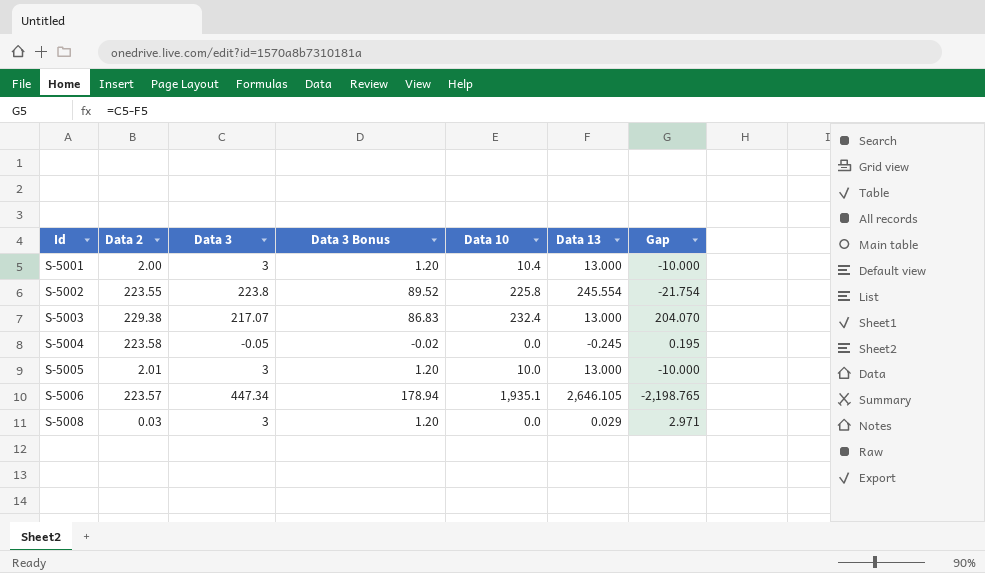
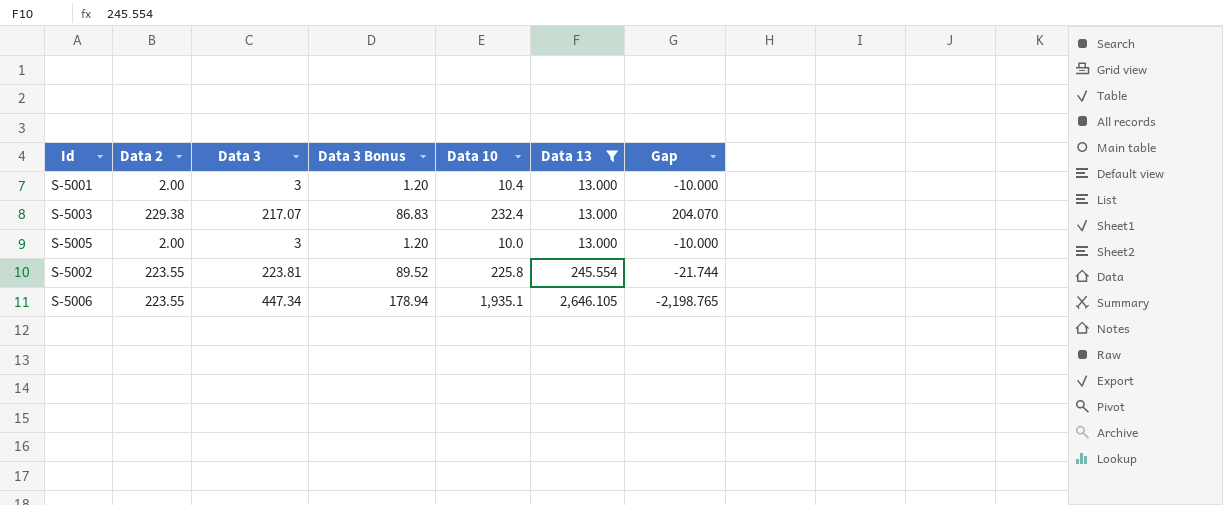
filter: none -> Data 13 >= 13.000
row order: Id ascending -> Data 13 ascending
S-5005 | Data 2: 2.01 -> 2.00
S-5002 | Data 3: 223.8 -> 223.81
S-5002 | Gap: -21.754 -> -21.744
S-5006 | Data 2: 223.57 -> 223.55

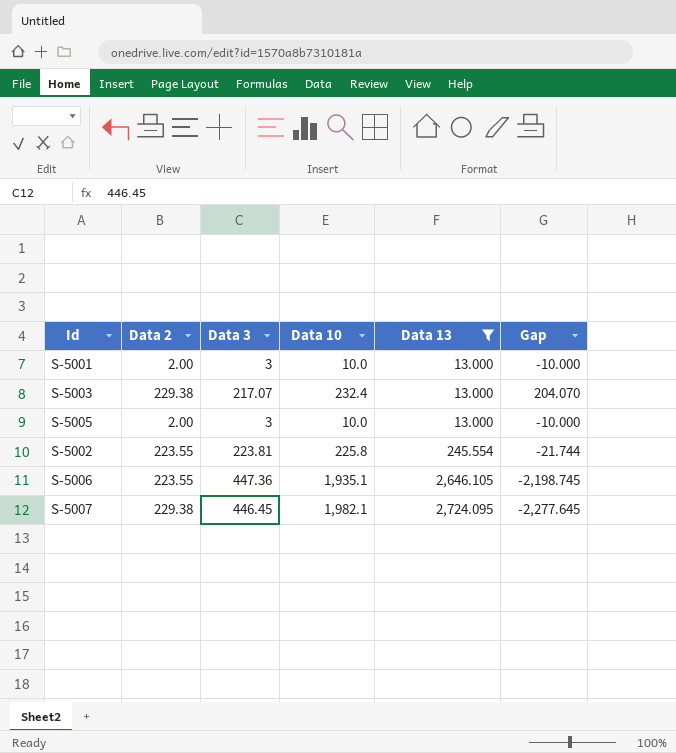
column Data 3 Bonus | formula: [Data 3] * 0.4 -> none
S-5001 | Data 10: 10.4 -> 10.0
S-5006 | Data 3: 447.34 -> 447.36
S-5006 | Gap: -2,198.765 -> -2,198.745
row S-5007: none -> 229.38 | 446.45 | 1,982.1 | 2,724.095 | -2,277.645

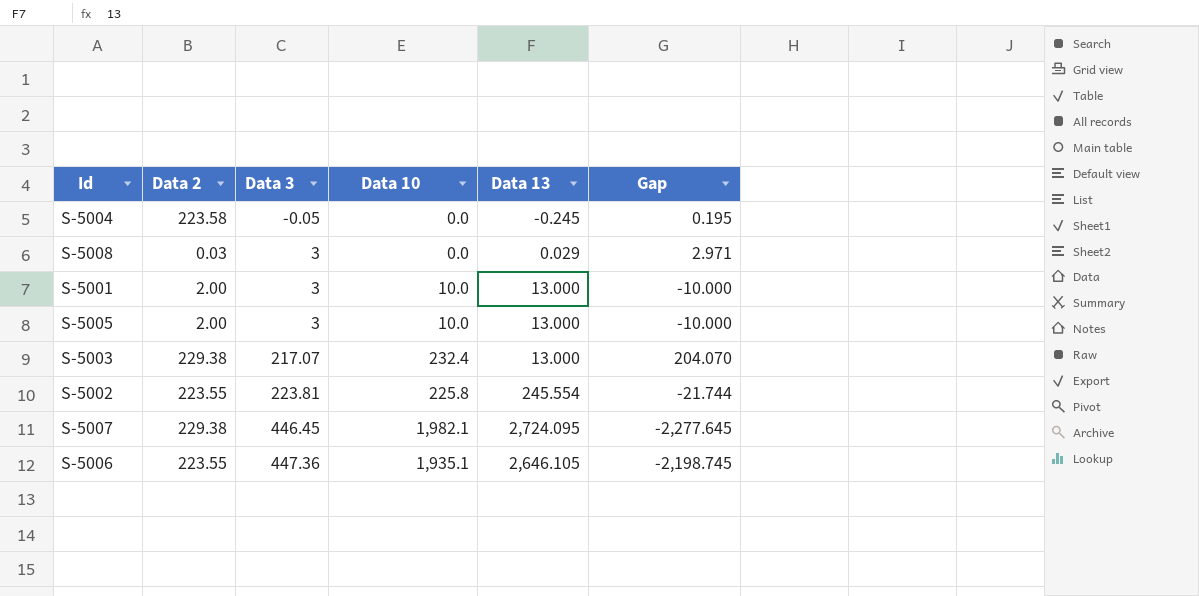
filter: Data 13 >= 13.000 -> none
row order: Data 13 ascending -> Data 3 ascending

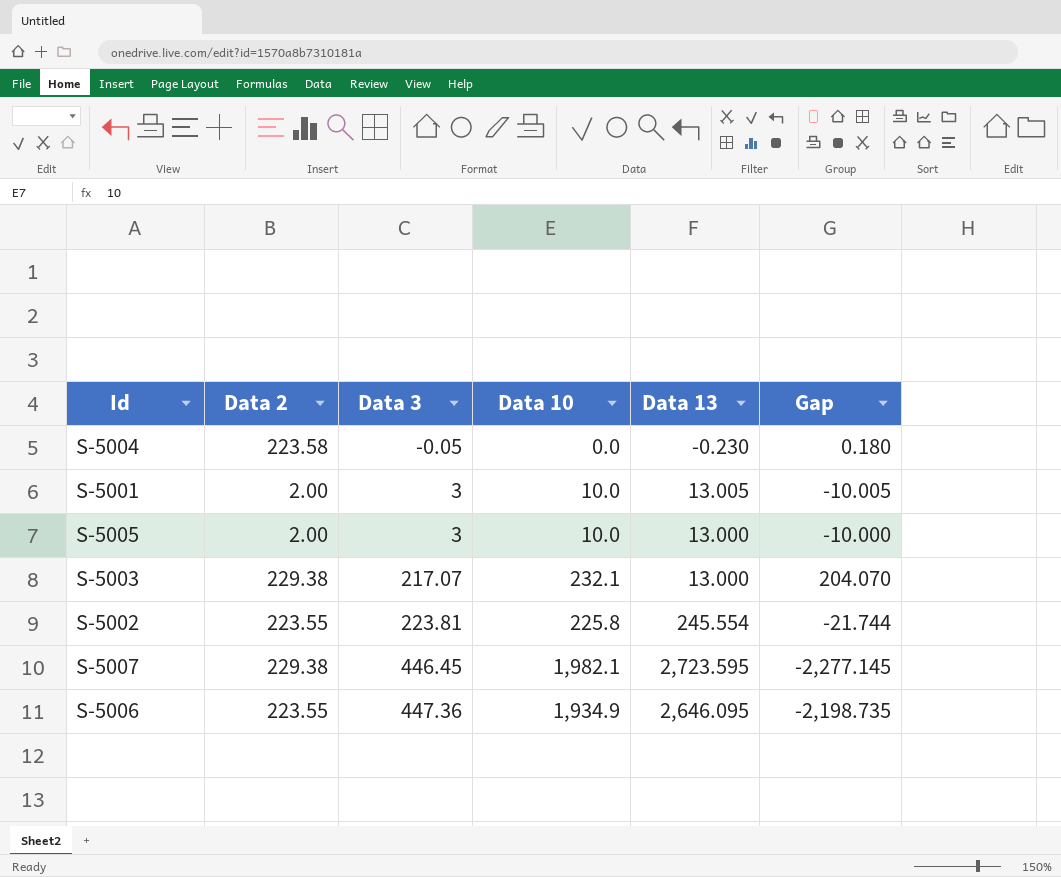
row S-5008: 0.03 | 3 | 0.0 | 0.029 | 2.971 -> none
S-5004 | Data 13: -0.245 -> -0.230
S-5004 | Gap: 0.195 -> 0.180
S-5001 | Data 13: 13.000 -> 13.005
S-5001 | Gap: -10.000 -> -10.005
S-5003 | Data 10: 232.4 -> 232.1
S-5007 | Data 13: 2,724.095 -> 2,723.595
S-5007 | Gap: -2,277.645 -> -2,277.145
S-5006 | Data 10: 1,935.1 -> 1,934.9
S-5006 | Data 13: 2,646.105 -> 2,646.095
S-5006 | Gap: -2,198.745 -> -2,198.735

